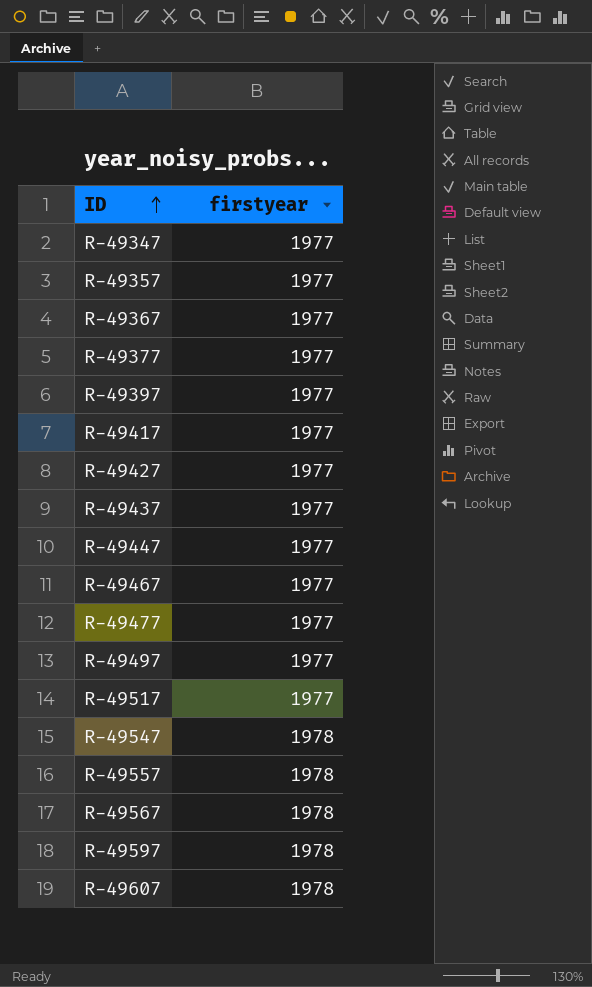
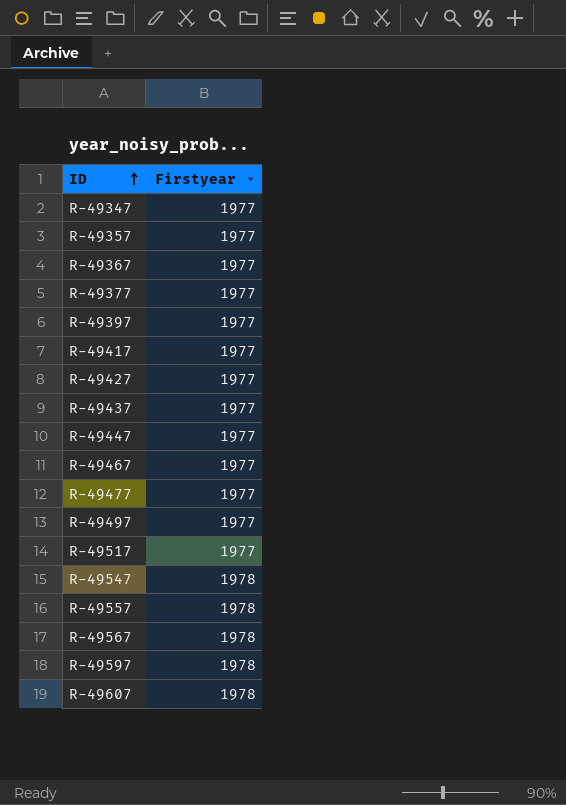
column name: firstyear -> Firstyear

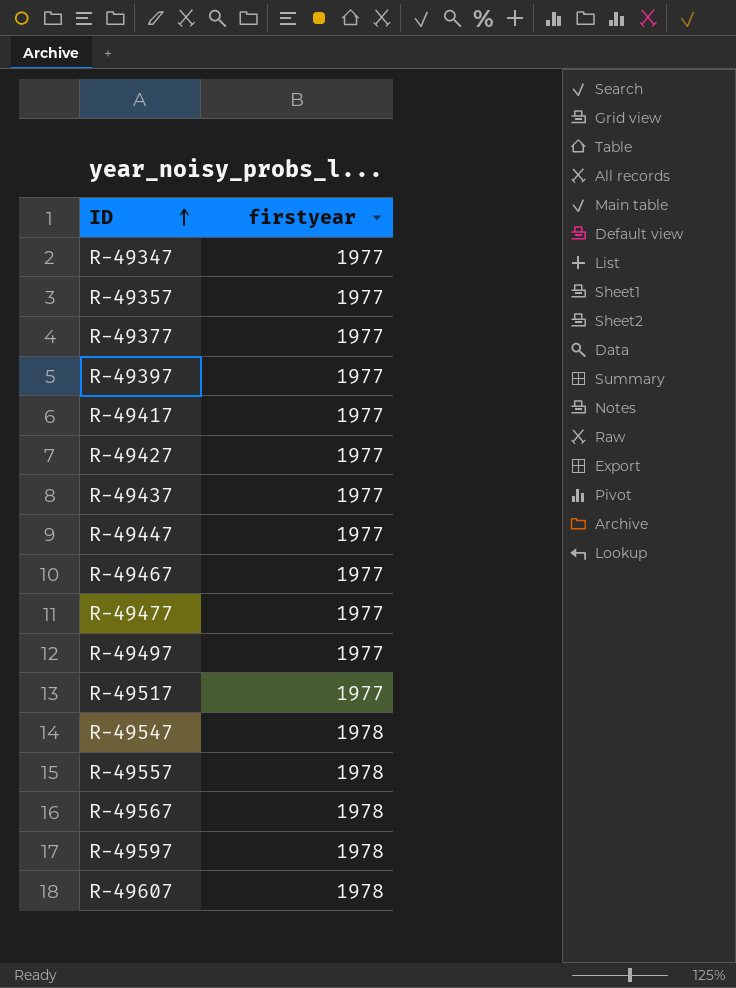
column name: Firstyear -> firstyear
row R-49367: 1977 -> none

